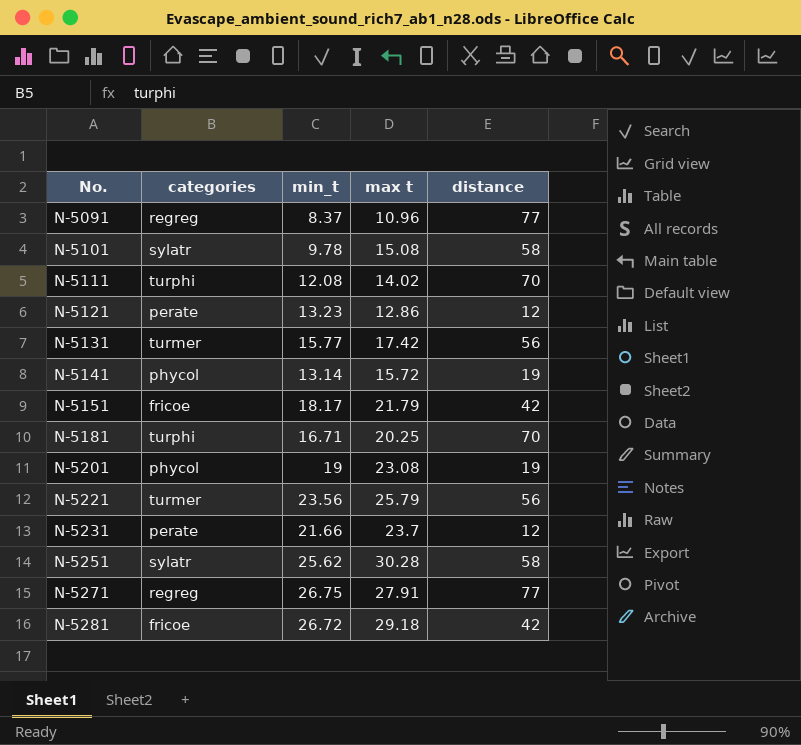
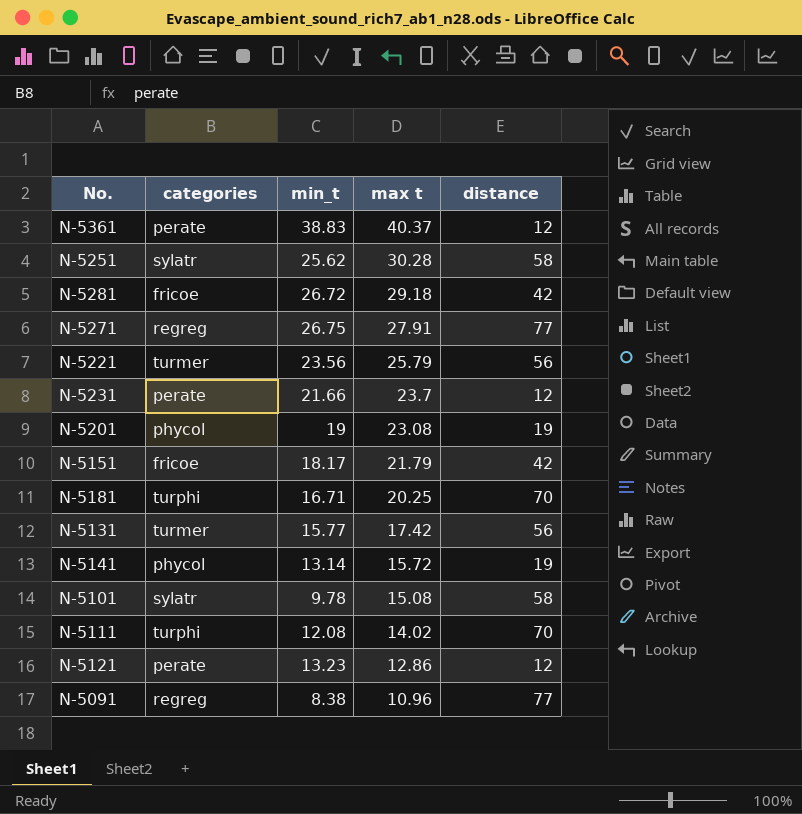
row order: No. ascending -> max t descending
row N-5361: none -> perate | 38.83 | 40.37 | 12
N-5091 | min_t: 8.37 -> 8.38

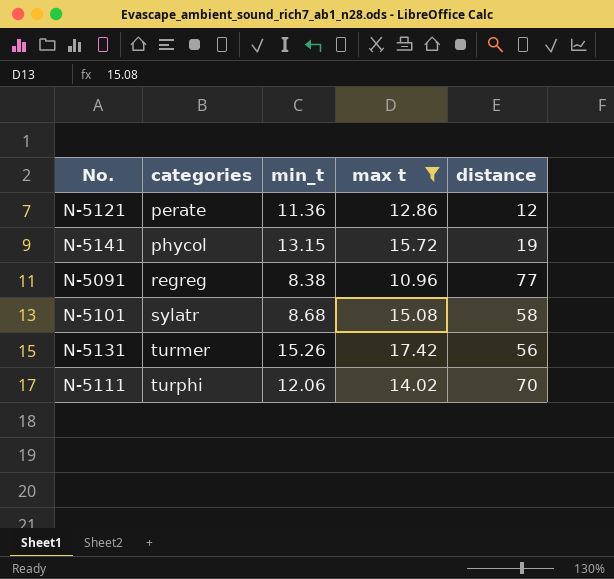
filter: none -> max t <= 17.42
row order: max t descending -> categories ascending
N-5121 | min_t: 13.23 -> 11.36
N-5141 | min_t: 13.14 -> 13.15
N-5101 | min_t: 9.78 -> 8.68
N-5131 | min_t: 15.77 -> 15.26
N-5111 | min_t: 12.08 -> 12.06

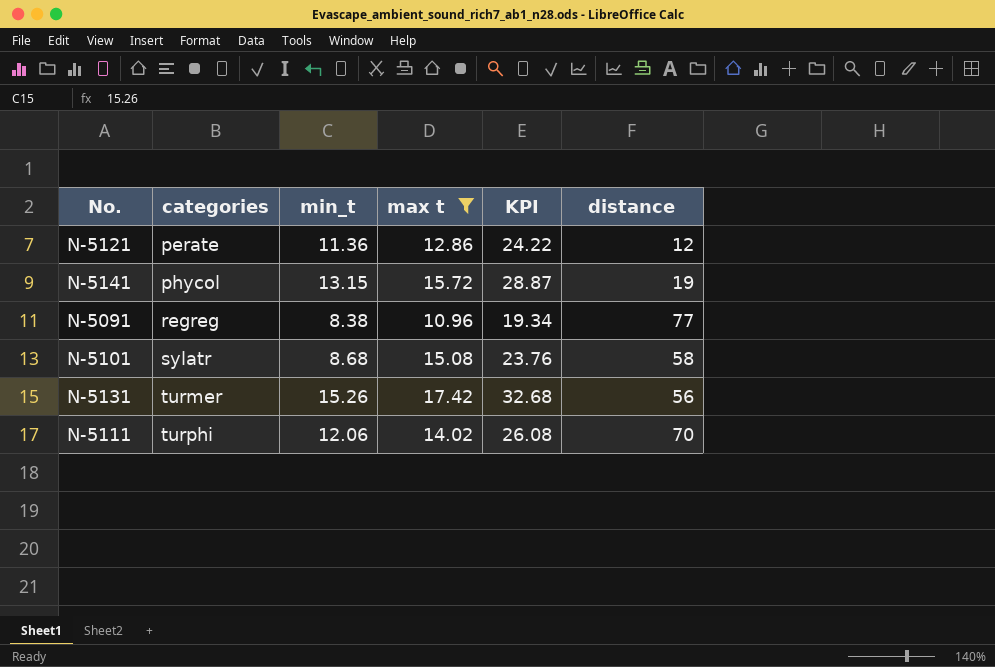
column KPI | formula: none -> [min_t] + [max t]

